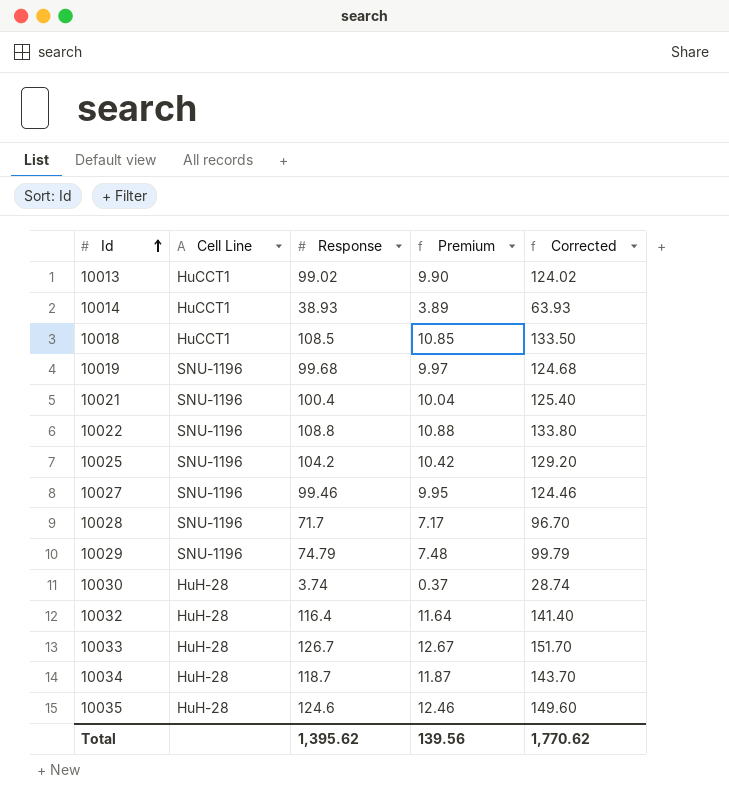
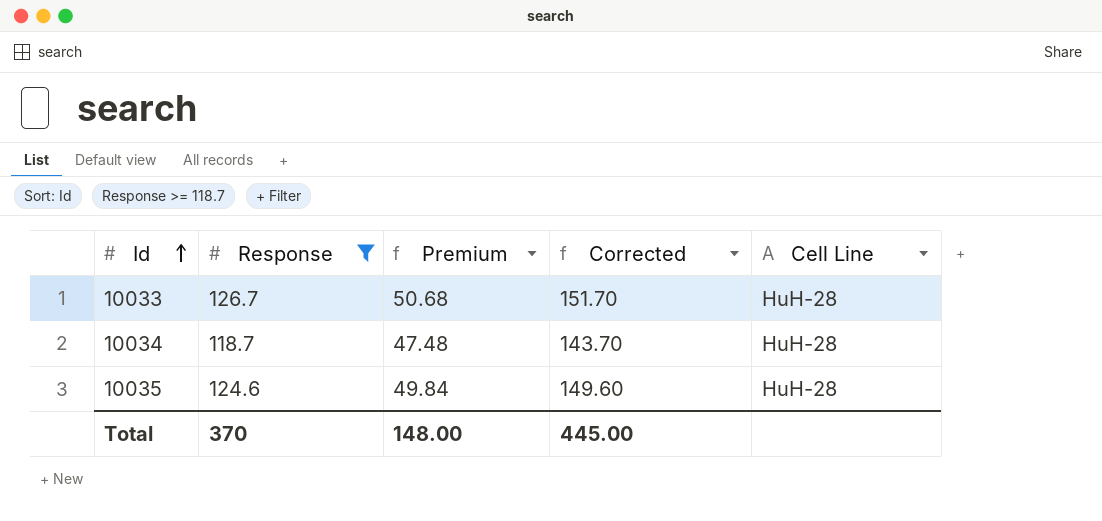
filter: none -> Response >= 118.7
column Premium | formula: [Response] * 0.1 -> [Response] * 0.4
column Cell Line | position: 2 -> 5
Total | Response: 1,395.62 -> 370
Total | Premium: 139.56 -> 148.00
Total | Corrected: 1,770.62 -> 445.00

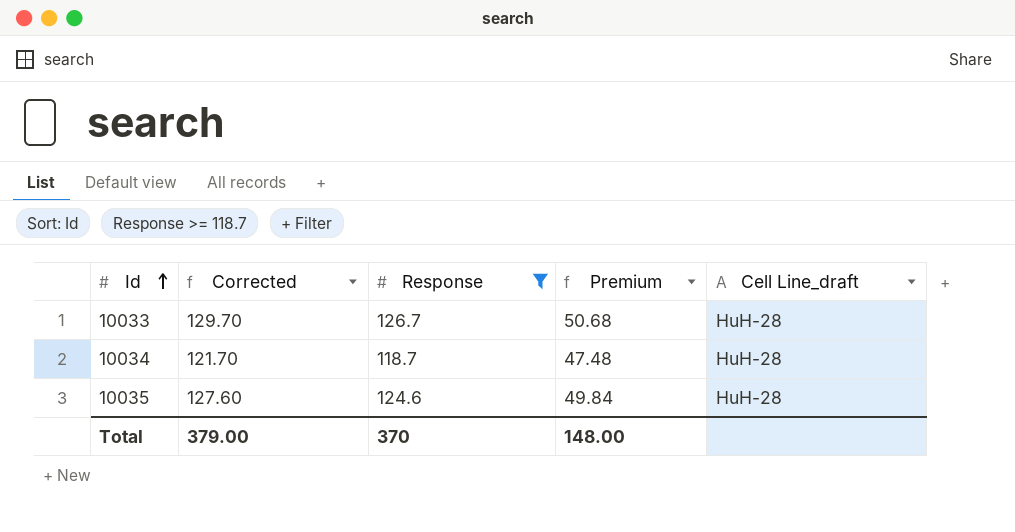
column Corrected | formula: [Response] + 25 -> [Response] + 3
column Corrected | position: 4 -> 2
column name: Cell Line -> Cell Line_draft
Total | Corrected: 445.00 -> 379.00

